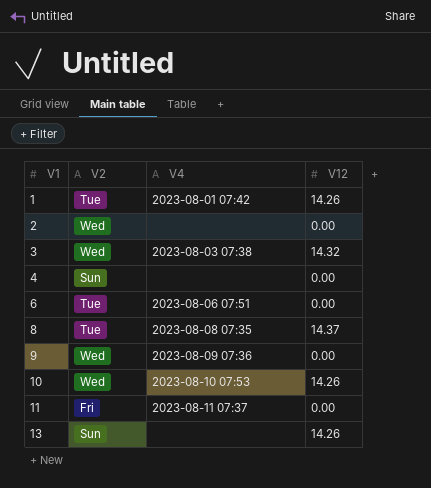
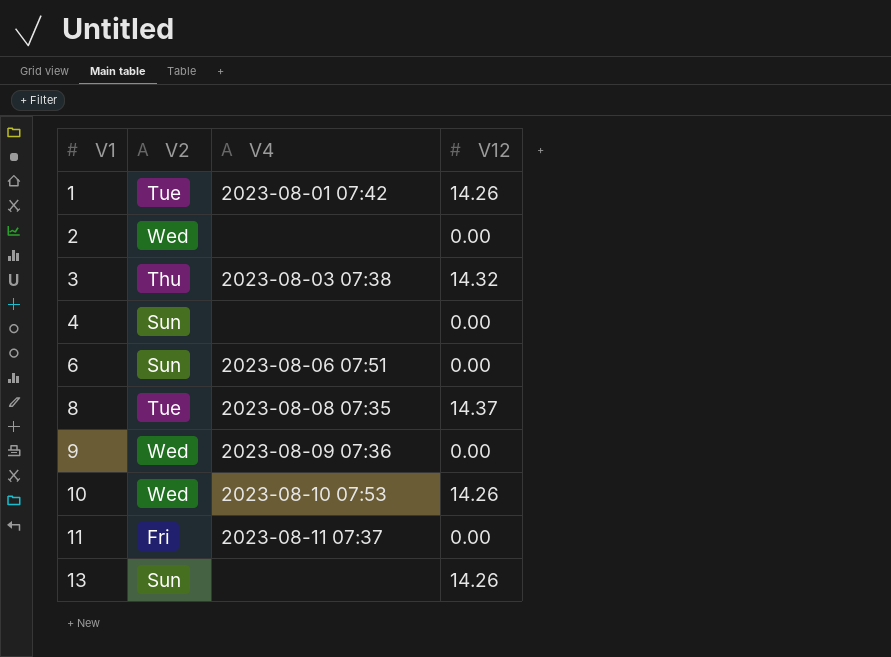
3 | V2: Wed -> Thu
6 | V2: Tue -> Sun

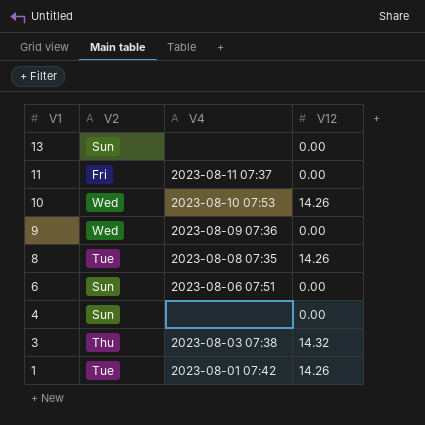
row order: V1 ascending -> V1 descending
row 2: Wed | none | 0.00 -> none
13 | V12: 14.26 -> 0.00
8 | V12: 14.37 -> 14.26

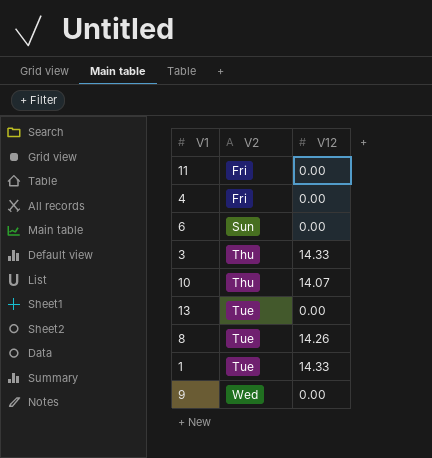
row order: V1 descending -> V2 ascending
column V4 | position: 3 -> none
4 | V2: Sun -> Fri
3 | V12: 14.32 -> 14.33
10 | V2: Wed -> Thu
10 | V12: 14.26 -> 14.07
13 | V2: Sun -> Tue
1 | V12: 14.26 -> 14.33

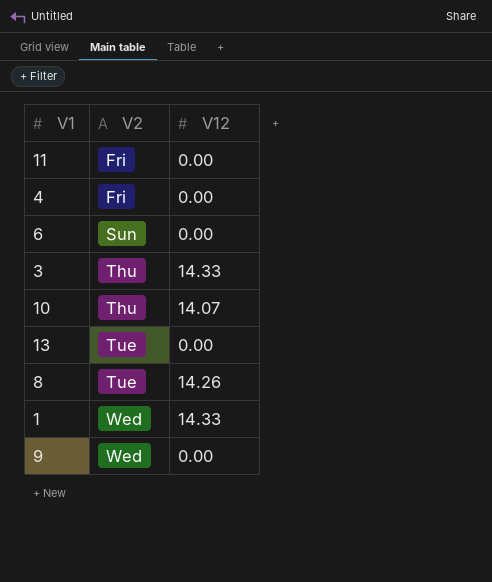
1 | V2: Tue -> Wed

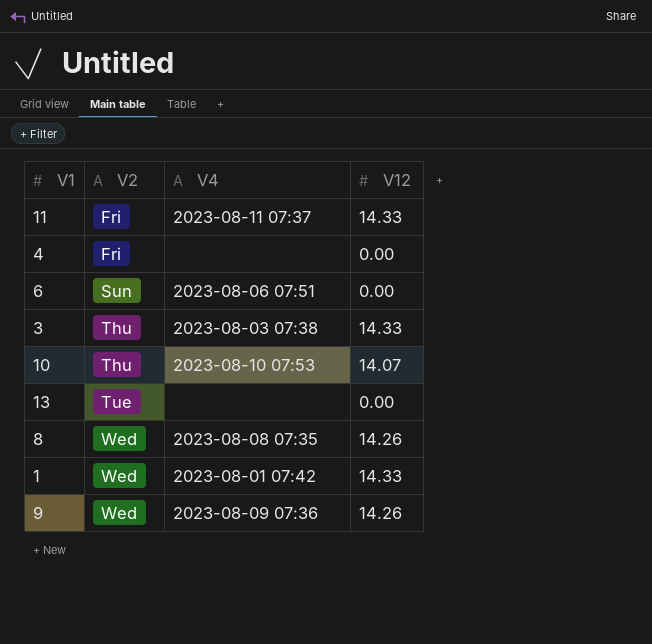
column V4 | position: none -> 3
11 | V12: 0.00 -> 14.33
8 | V2: Tue -> Wed
9 | V12: 0.00 -> 14.26

